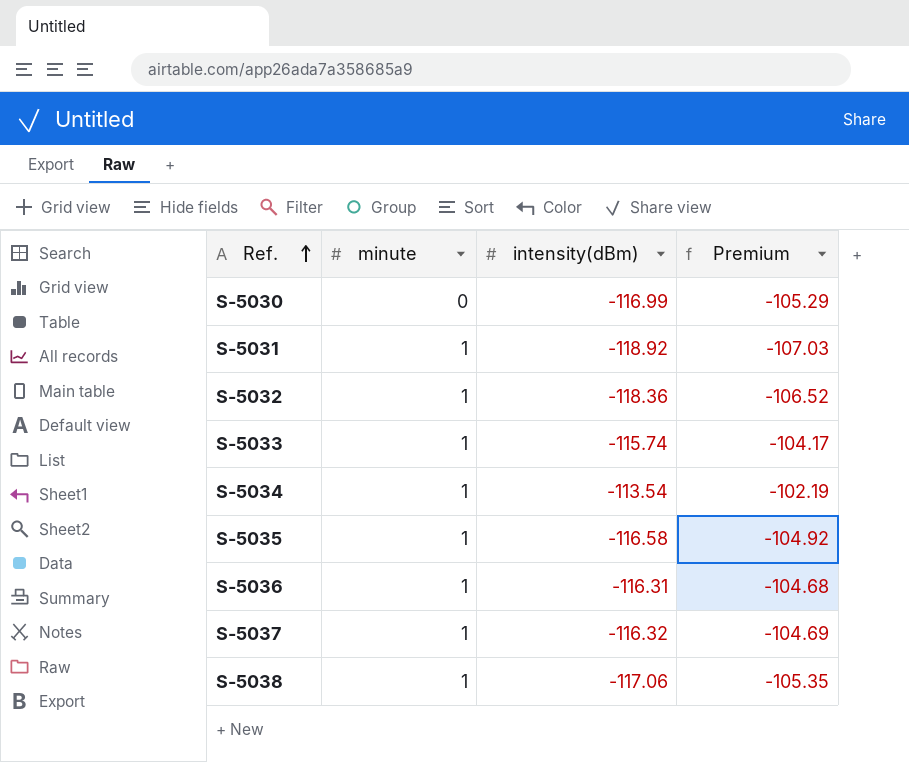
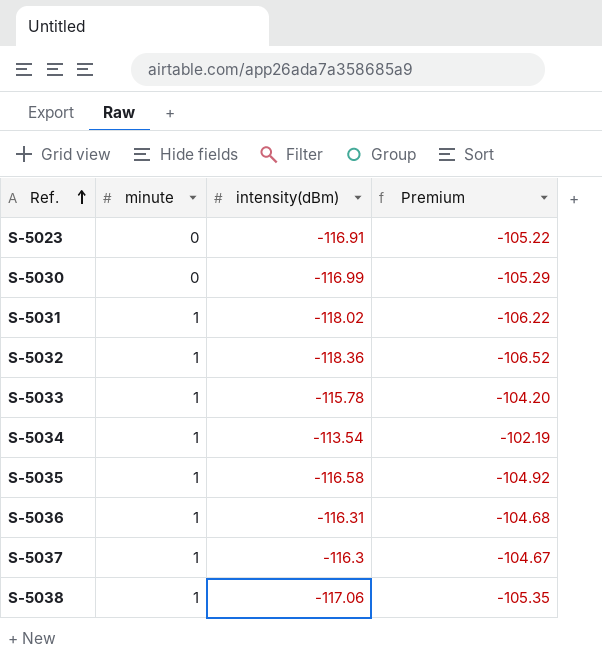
row S-5023: none -> 0 | -116.91 | -105.22
S-5031 | intensity(dBm): -118.92 -> -118.02
S-5031 | Premium: -107.03 -> -106.22
S-5033 | intensity(dBm): -115.74 -> -115.78
S-5033 | Premium: -104.17 -> -104.20
S-5037 | intensity(dBm): -116.32 -> -116.3
S-5037 | Premium: -104.69 -> -104.67

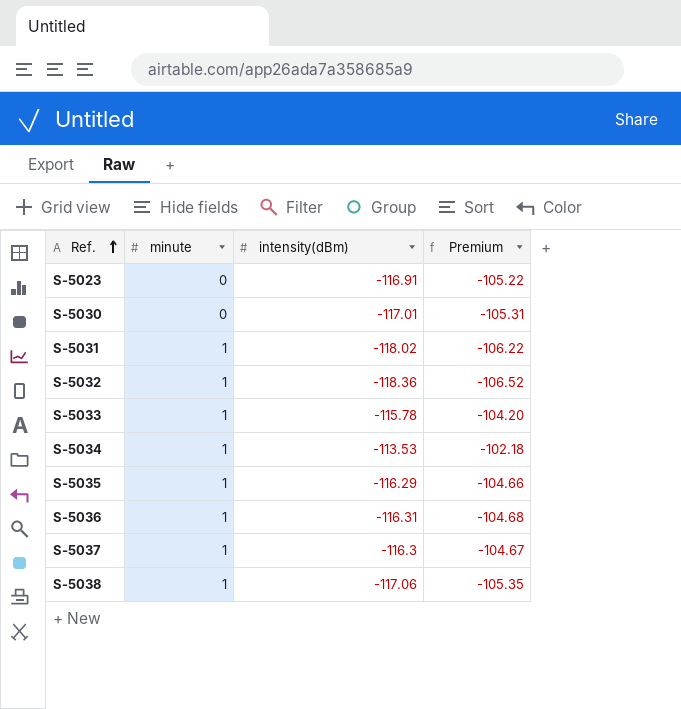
S-5030 | intensity(dBm): -116.99 -> -117.01
S-5030 | Premium: -105.29 -> -105.31
S-5034 | intensity(dBm): -113.54 -> -113.53
S-5034 | Premium: -102.19 -> -102.18
S-5035 | intensity(dBm): -116.58 -> -116.29
S-5035 | Premium: -104.92 -> -104.66

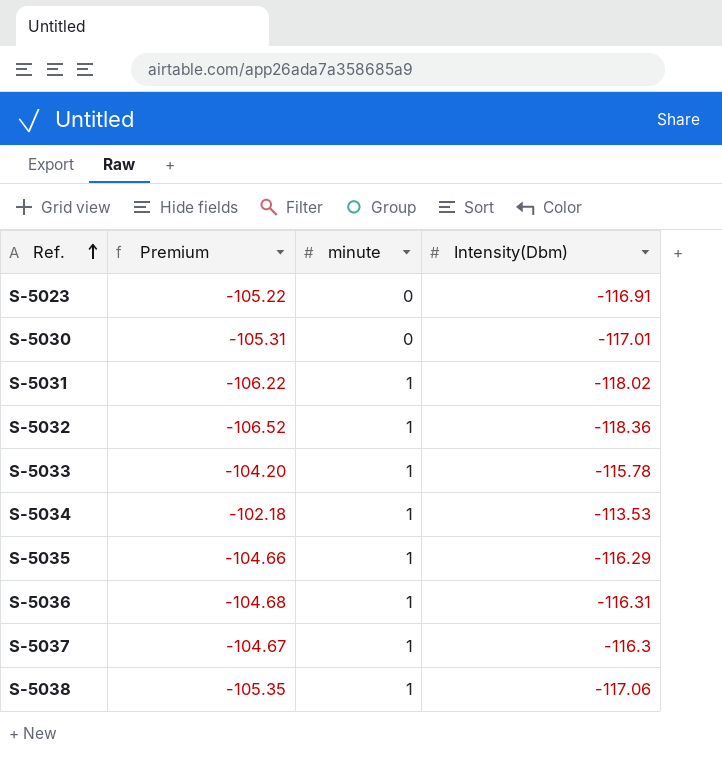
column Premium | position: 4 -> 2
column name: intensity(dBm) -> Intensity(Dbm)

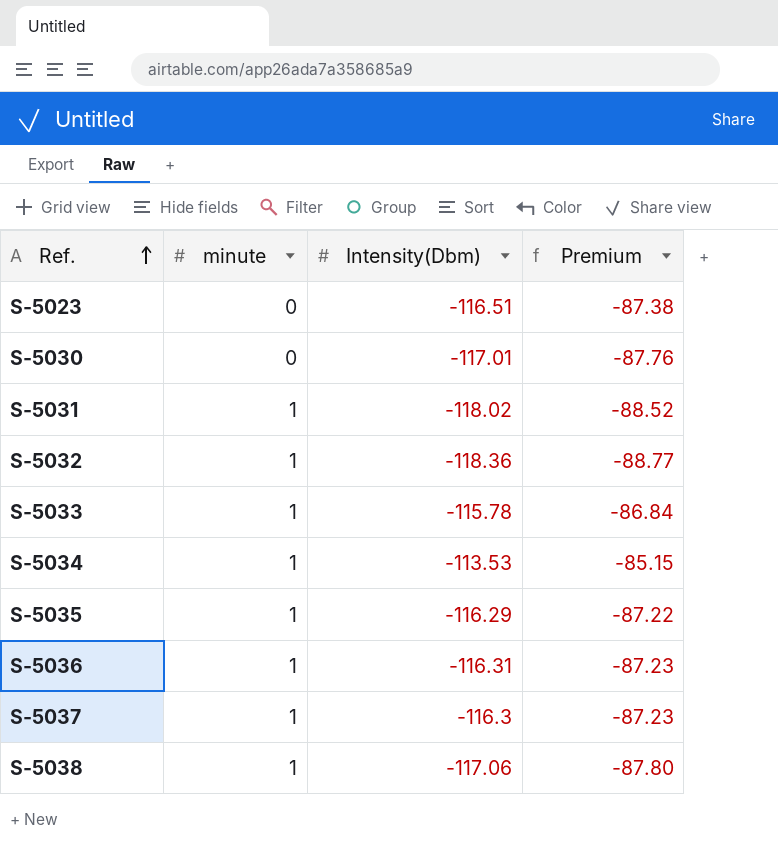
column Premium | formula: [Intensity(Dbm)] * 0.9 -> [Intensity(Dbm)] * 0.75
column Premium | position: 2 -> 4
S-5023 | Intensity(Dbm): -116.91 -> -116.51

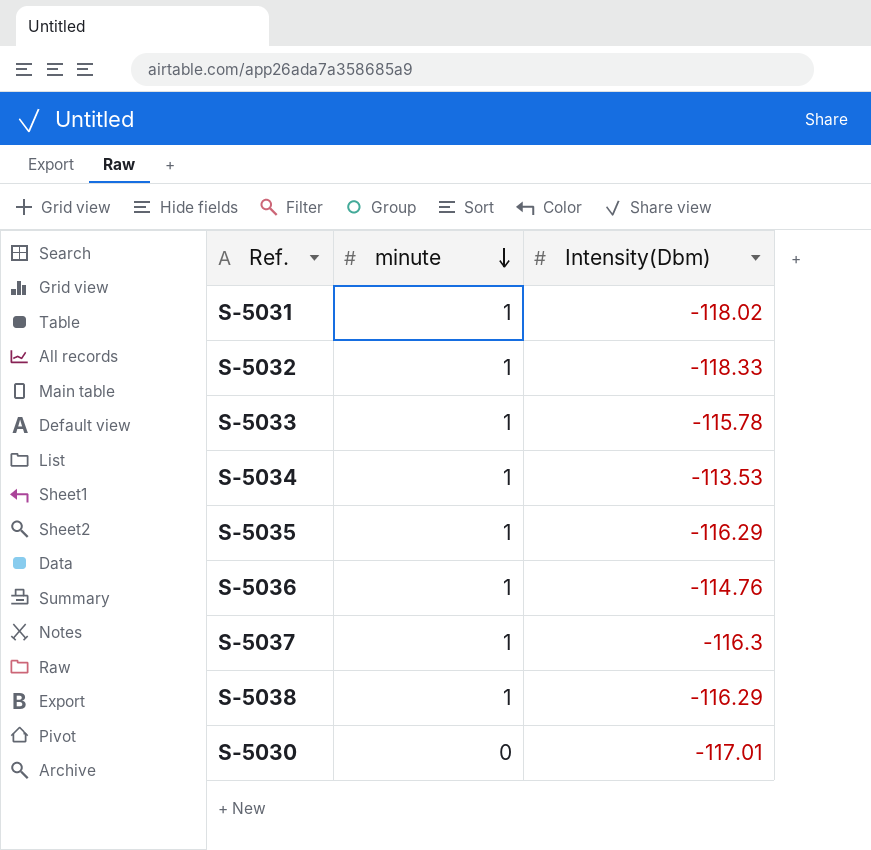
row order: Ref. ascending -> minute descending
column Premium | formula: [Intensity(Dbm)] * 0.75 -> none
row S-5023: 0 | -116.51 | -87.38 -> none
S-5032 | Intensity(Dbm): -118.36 -> -118.33
S-5036 | Intensity(Dbm): -116.31 -> -114.76
S-5038 | Intensity(Dbm): -117.06 -> -116.29

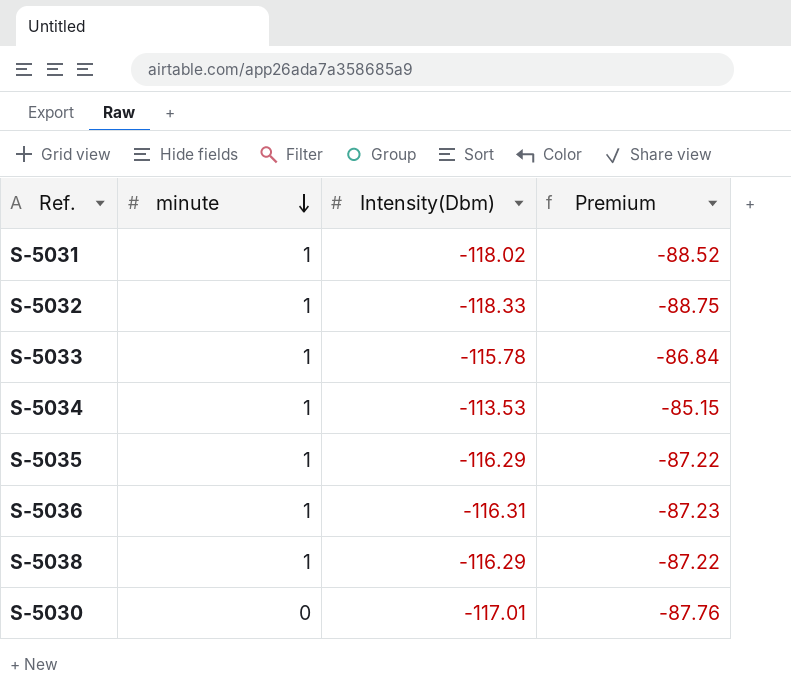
column Premium | formula: none -> [Intensity(Dbm)] * 0.75
row S-5037: 1 | -116.3 -> none
S-5036 | Intensity(Dbm): -114.76 -> -116.31

